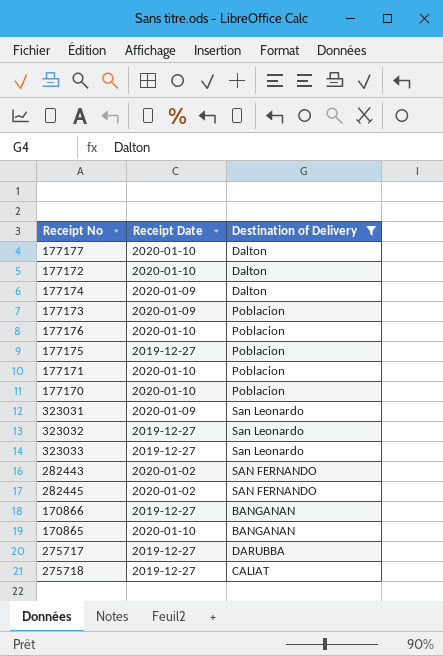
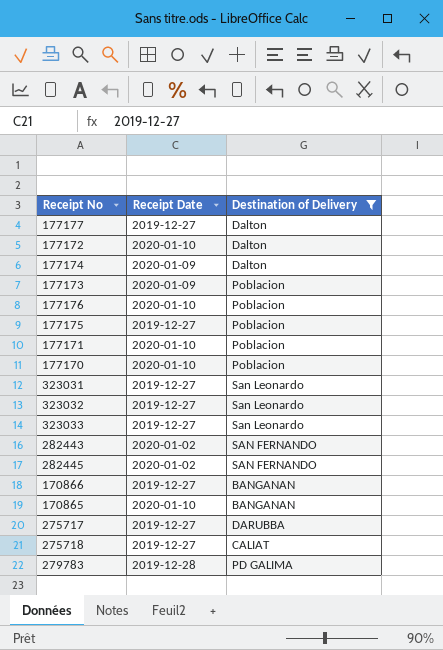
177177 | Receipt Date: 2020-01-10 -> 2019-12-27
323031 | Receipt Date: 2020-01-09 -> 2019-12-27
row 279783: none -> 2019-12-28 | PD GALIMA

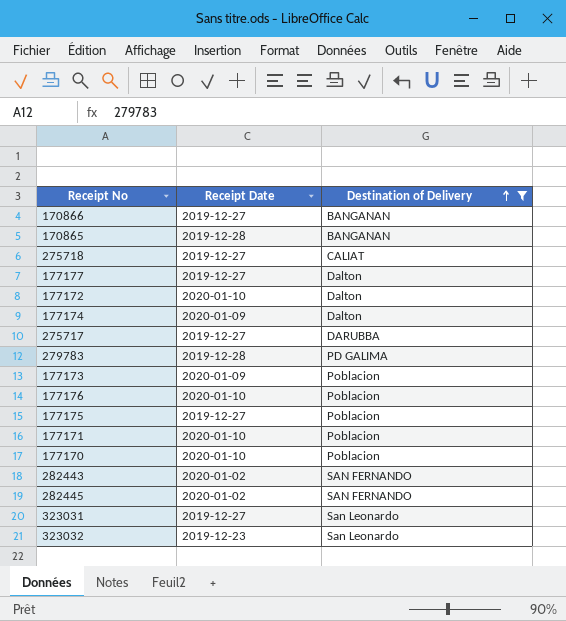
row order: none -> Destination of Delivery ascending
row 323033: 2019-12-27 | San Leonardo -> none
170865 | Receipt Date: 2020-01-10 -> 2019-12-28
323032 | Receipt Date: 2019-12-27 -> 2019-12-23

